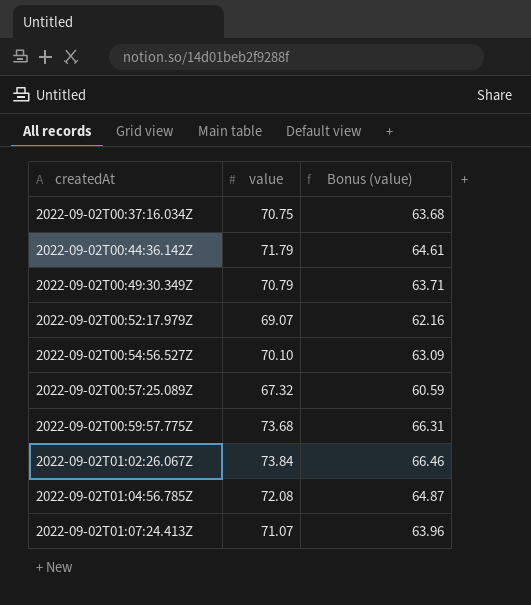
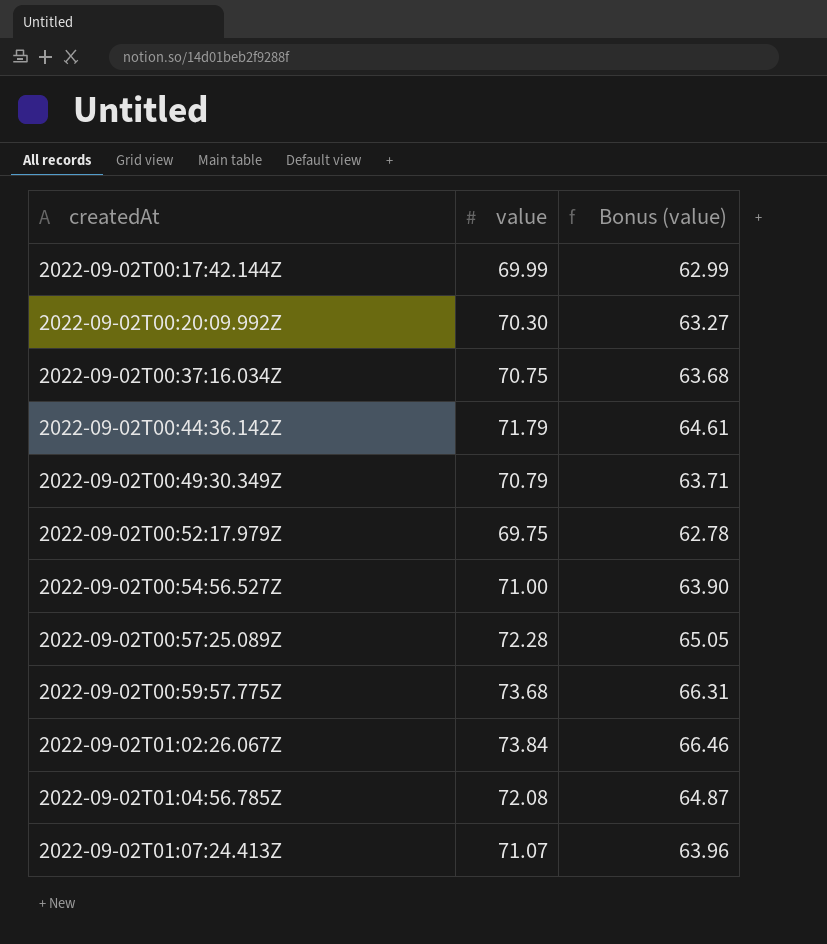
row 2022-09-02T00:17:42.144Z: none -> 69.99 | 62.99
row 2022-09-02T00:20:09.992Z: none -> 70.30 | 63.27
2022-09-02T00:52:17.979Z | value: 69.07 -> 69.75
2022-09-02T00:52:17.979Z | Bonus (value): 62.16 -> 62.78
2022-09-02T00:54:56.527Z | value: 70.10 -> 71.00
2022-09-02T00:54:56.527Z | Bonus (value): 63.09 -> 63.90
2022-09-02T00:57:25.089Z | value: 67.32 -> 72.28
2022-09-02T00:57:25.089Z | Bonus (value): 60.59 -> 65.05

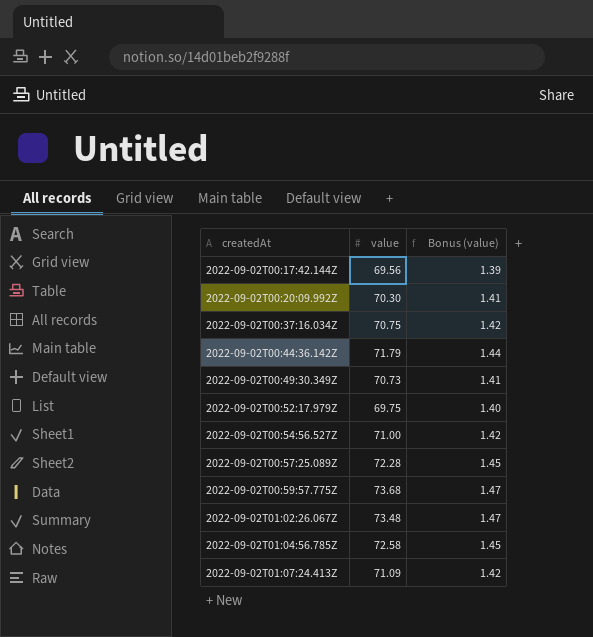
column Bonus (value) | formula: [value] * 0.9 -> [value] * 0.02
2022-09-02T00:17:42.144Z | value: 69.99 -> 69.56
2022-09-02T00:49:30.349Z | value: 70.79 -> 70.73
2022-09-02T01:02:26.067Z | value: 73.84 -> 73.48
2022-09-02T01:04:56.785Z | value: 72.08 -> 72.58
2022-09-02T01:07:24.413Z | value: 71.07 -> 71.09

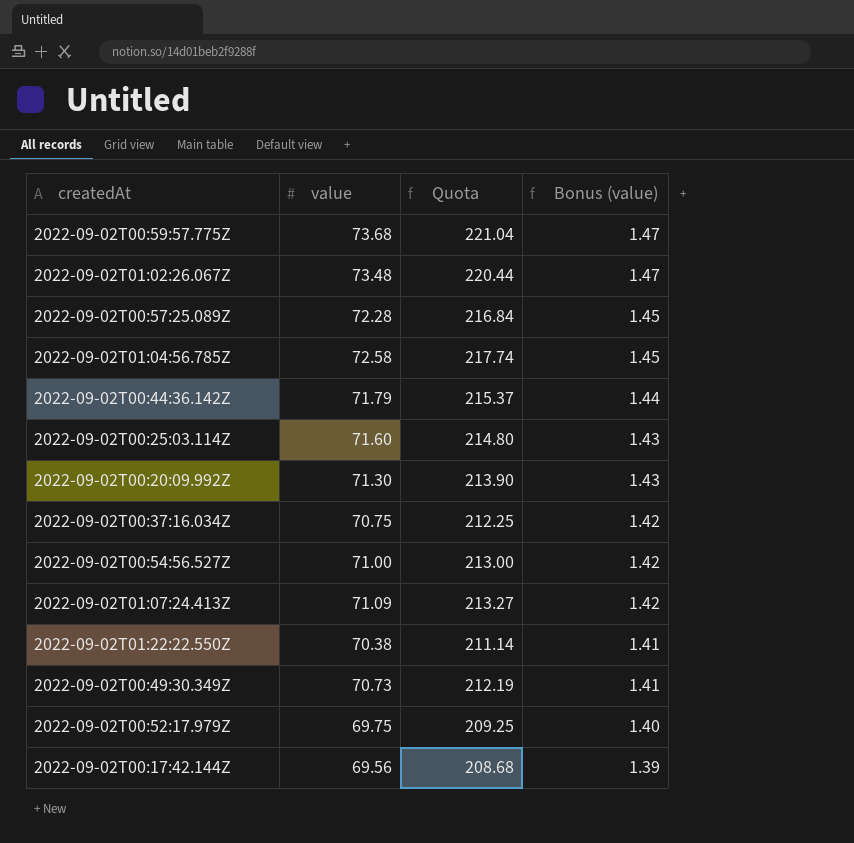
row order: createdAt ascending -> Bonus (value) descending
column Quota | formula: none -> [value] * 3
row 2022-09-02T00:25:03.114Z: none -> 71.60 | 214.80 | 1.43
2022-09-02T00:20:09.992Z | value: 70.30 -> 71.30
2022-09-02T00:20:09.992Z | Bonus (value): 1.41 -> 1.43
row 2022-09-02T01:22:22.550Z: none -> 70.38 | 211.14 | 1.41

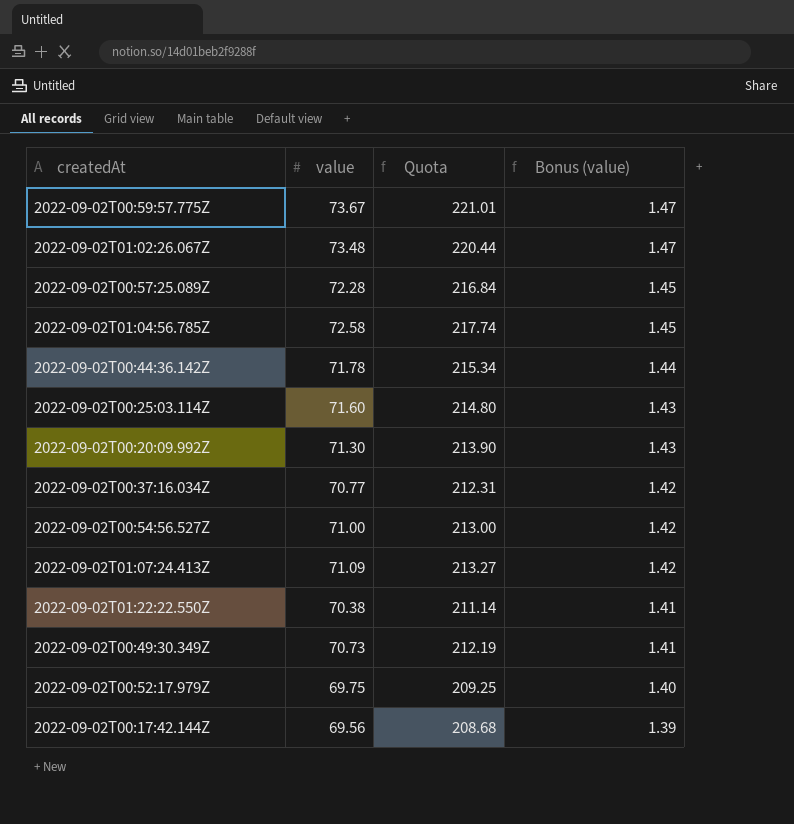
2022-09-02T00:59:57.775Z | value: 73.68 -> 73.67
2022-09-02T00:59:57.775Z | Quota: 221.04 -> 221.01
2022-09-02T00:44:36.142Z | value: 71.79 -> 71.78
2022-09-02T00:44:36.142Z | Quota: 215.37 -> 215.34
2022-09-02T00:37:16.034Z | value: 70.75 -> 70.77
2022-09-02T00:37:16.034Z | Quota: 212.25 -> 212.31

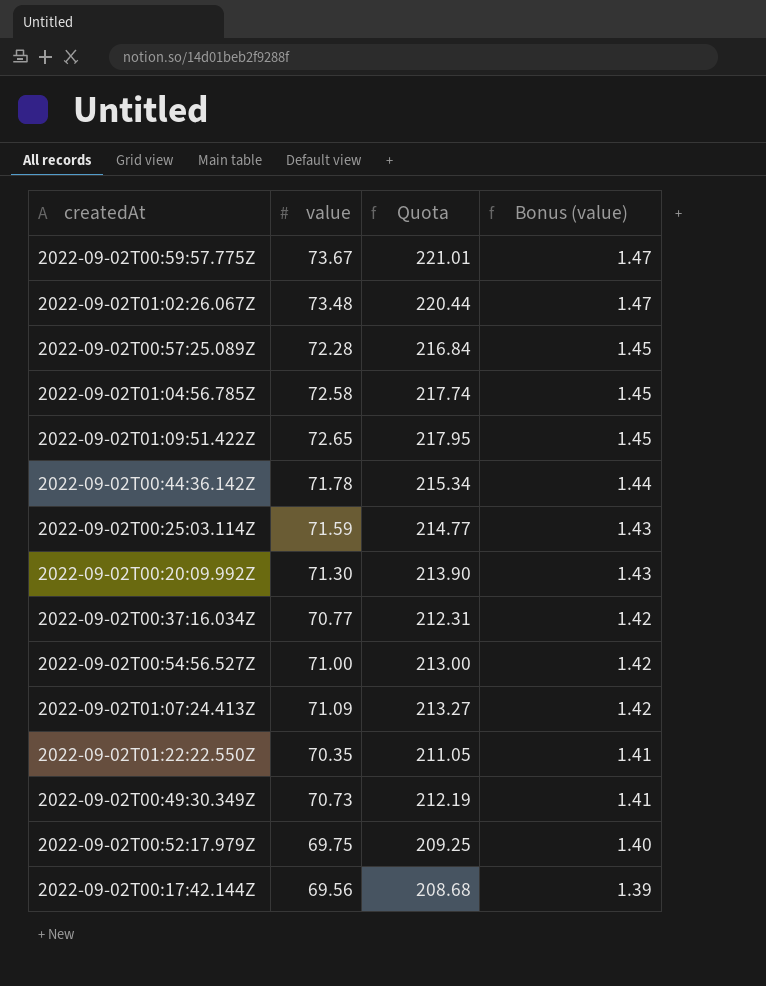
row 2022-09-02T01:09:51.422Z: none -> 72.65 | 217.95 | 1.45
2022-09-02T00:25:03.114Z | value: 71.60 -> 71.59
2022-09-02T00:25:03.114Z | Quota: 214.80 -> 214.77
2022-09-02T01:22:22.550Z | value: 70.38 -> 70.35
2022-09-02T01:22:22.550Z | Quota: 211.14 -> 211.05

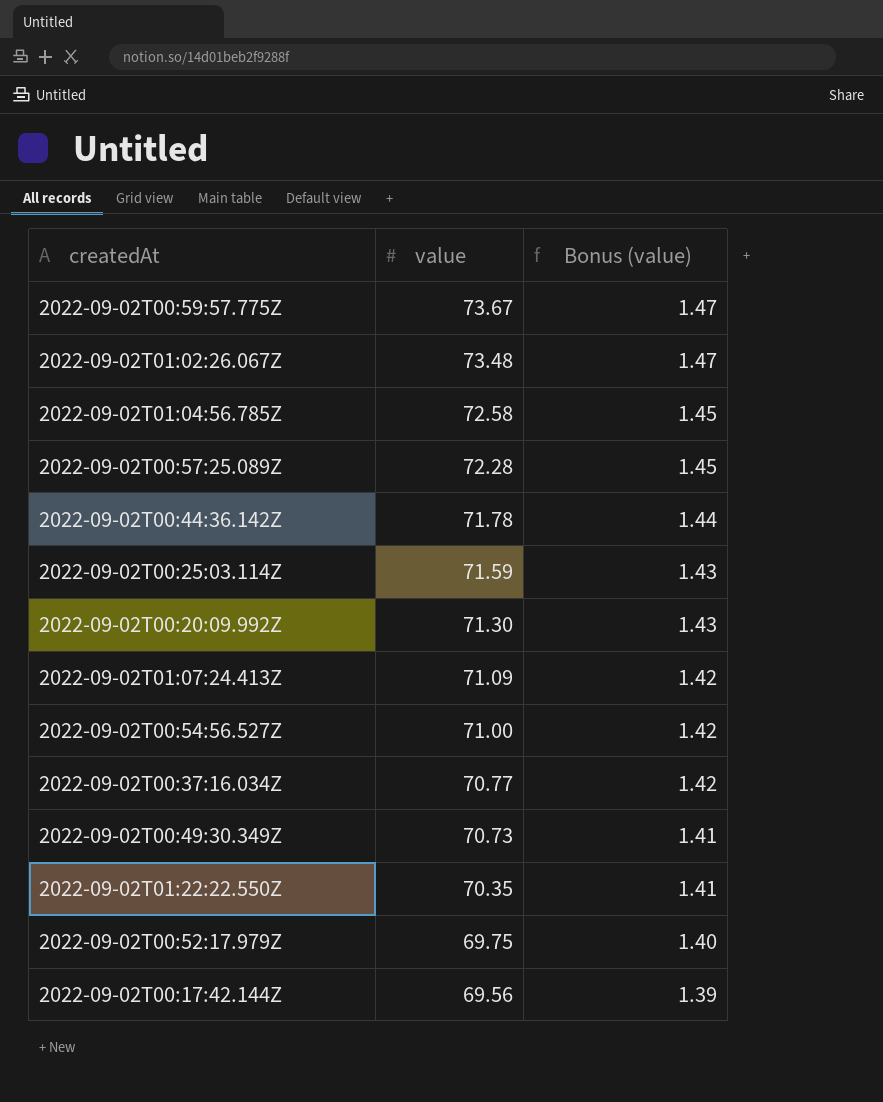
row order: Bonus (value) descending -> value descending
column Quota | formula: [value] * 3 -> none
row 2022-09-02T01:09:51.422Z: 72.65 | 217.95 | 1.45 -> none

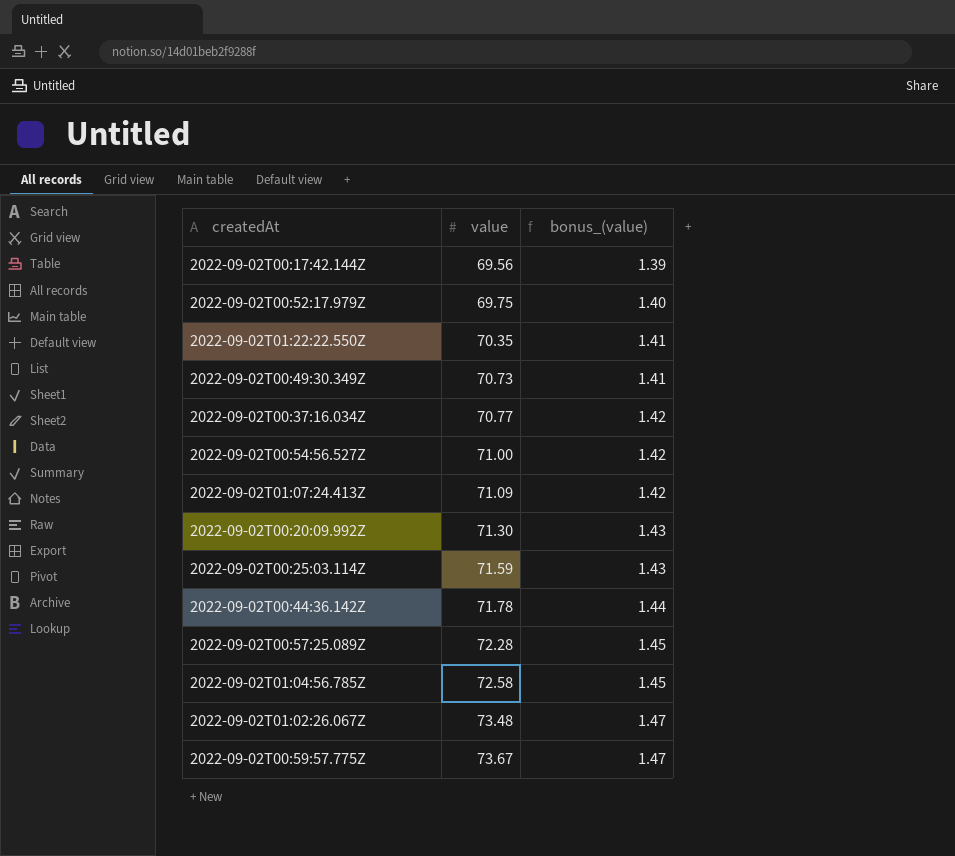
row order: value descending -> value ascending
column name: Bonus (value) -> bonus_(value)

